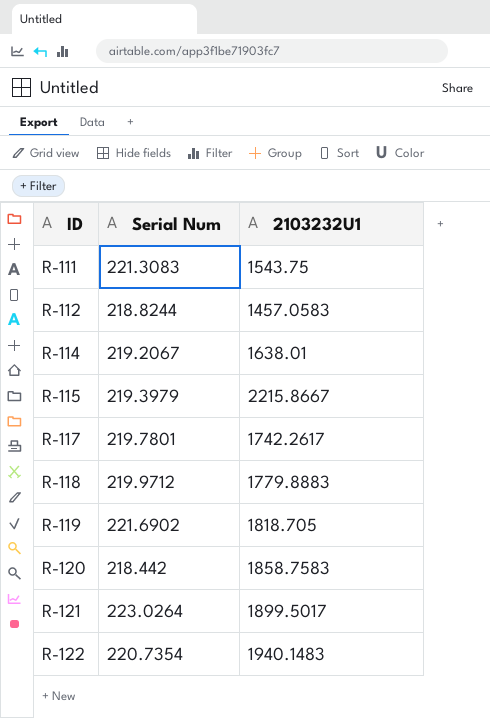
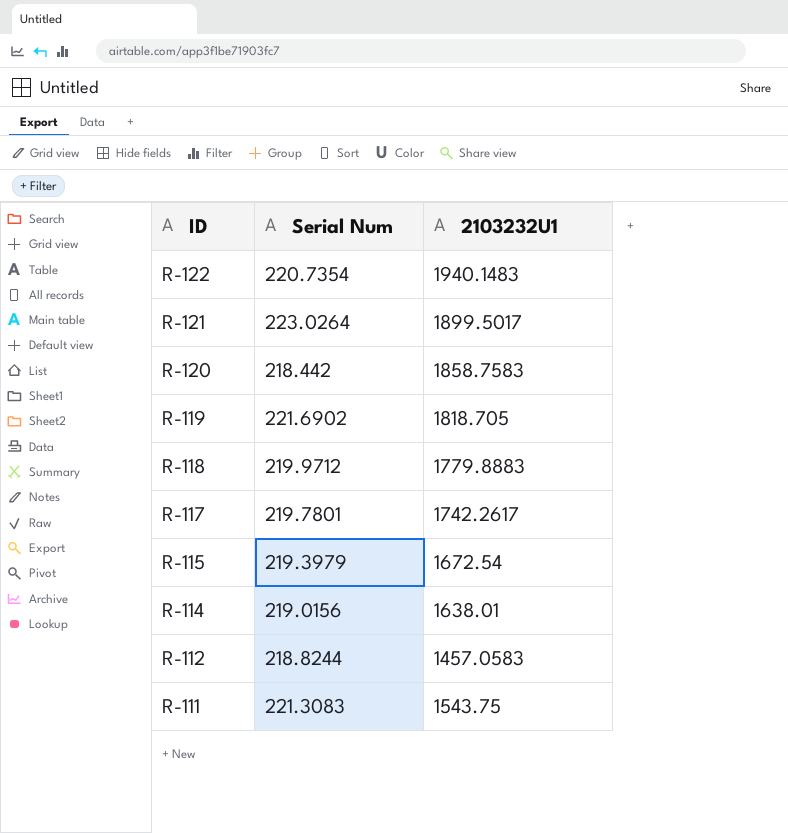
row order: ID ascending -> ID descending
R-115 | 2103232U1: 2215.8667 -> 1672.54
R-114 | Serial Num: 219.2067 -> 219.0156

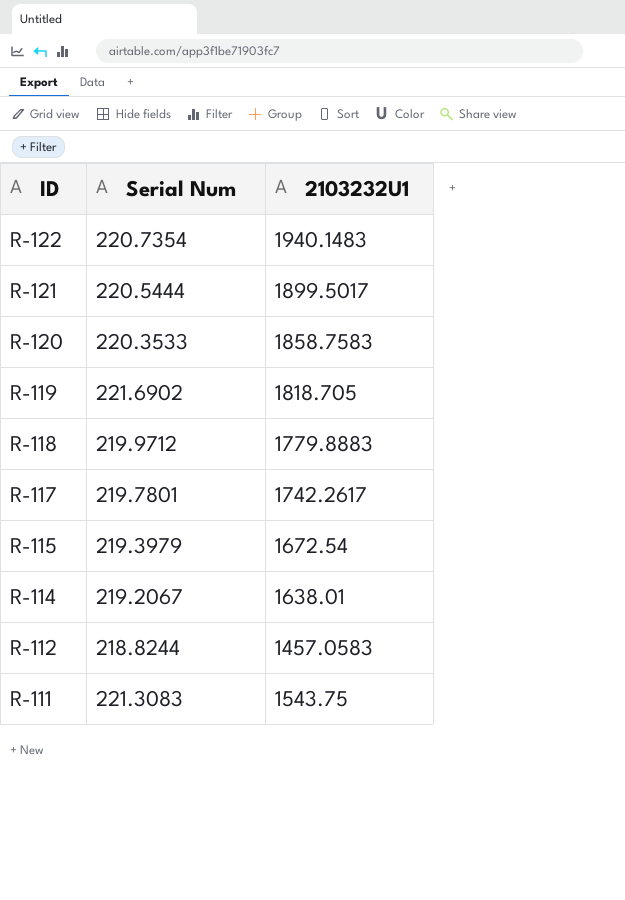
R-121 | Serial Num: 223.0264 -> 220.5444
R-120 | Serial Num: 218.442 -> 220.3533
R-114 | Serial Num: 219.0156 -> 219.2067

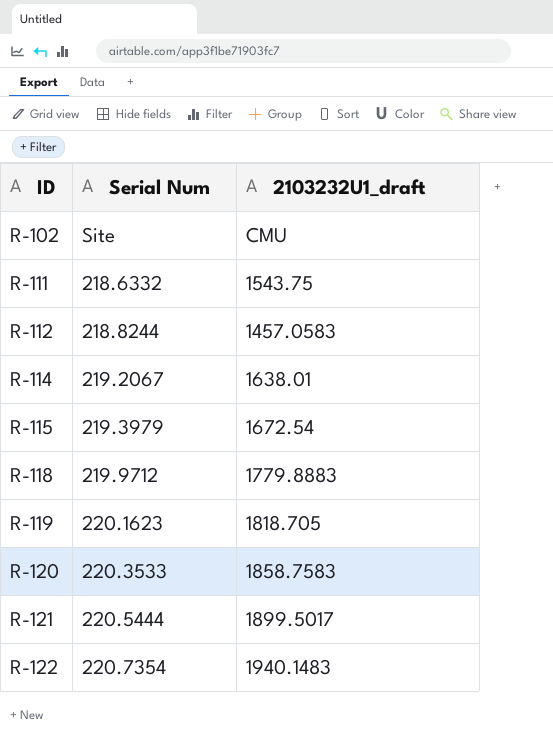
row order: ID descending -> ID ascending
column name: 2103232U1 -> 2103232U1_draft
row R-117: 219.7801 | 1742.2617 -> none
row R-102: none -> Site | CMU
R-111 | Serial Num: 221.3083 -> 218.6332
R-119 | Serial Num: 221.6902 -> 220.1623

